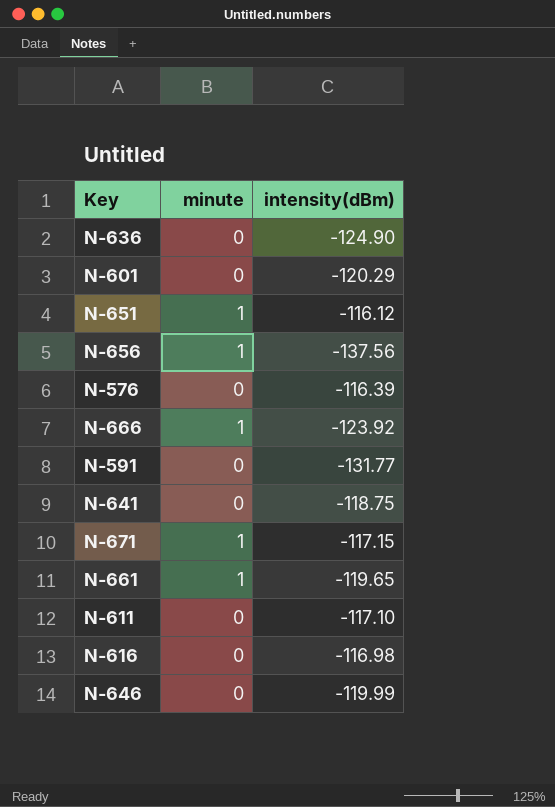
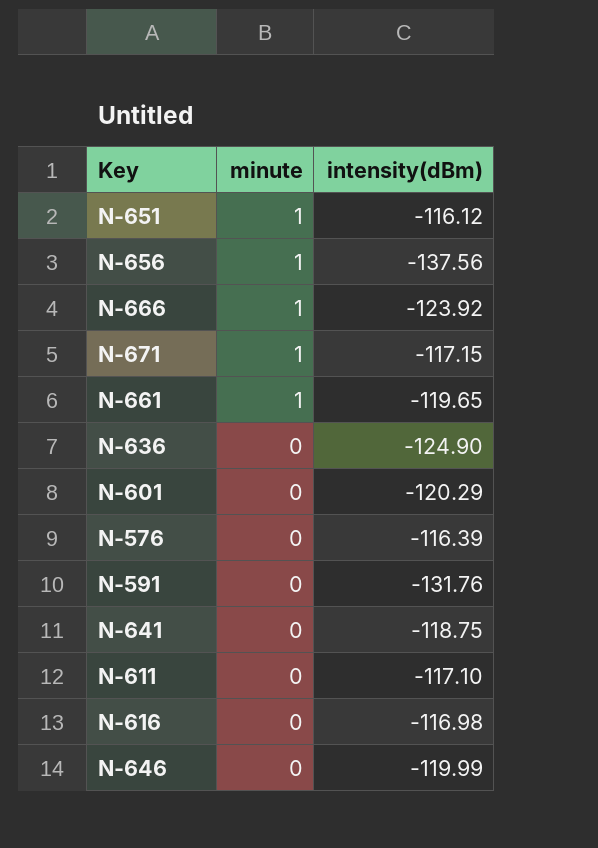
row order: none -> minute descending
N-591 | intensity(dBm): -131.77 -> -131.76

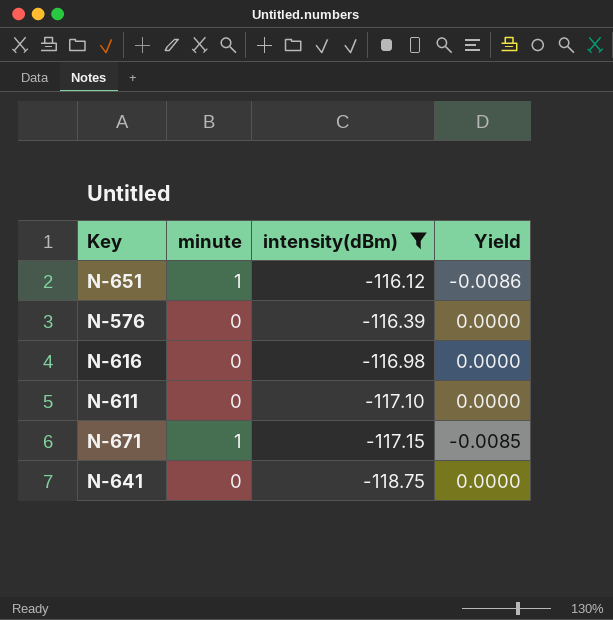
filter: none -> intensity(dBm) >= -118.75
row order: minute descending -> intensity(dBm) descending
column Yield | formula: none -> [minute] / [intensity(dBm)]

